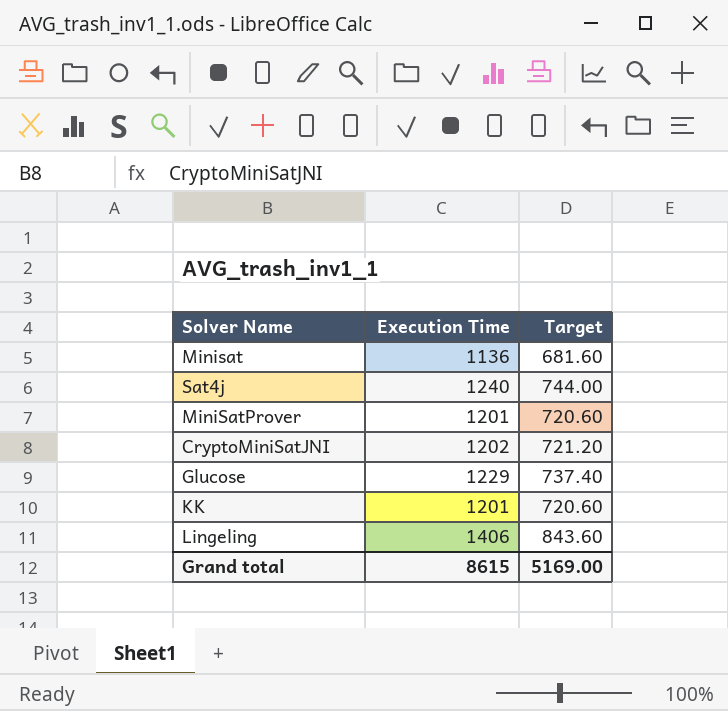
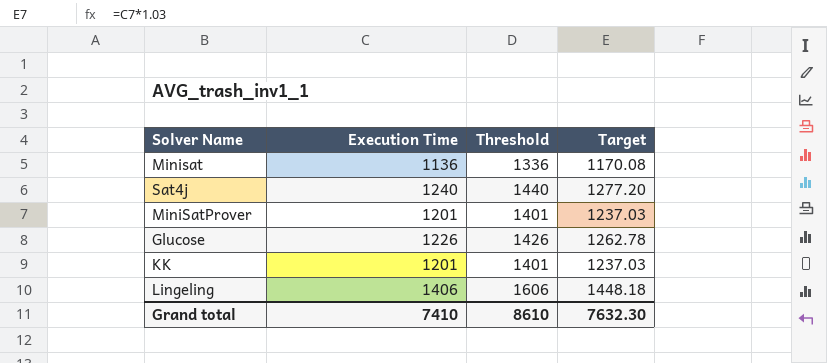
column Threshold | formula: none -> [Execution Time] + 200
column Target | formula: [Execution Time] * 0.6 -> [Execution Time] * 1.03
row CryptoMiniSatJNI: 1202 | 721.20 -> none
Glucose | Execution Time: 1229 -> 1226
Grand total | Execution Time: 8615 -> 7410
Grand total | Target: 5169.00 -> 7632.30

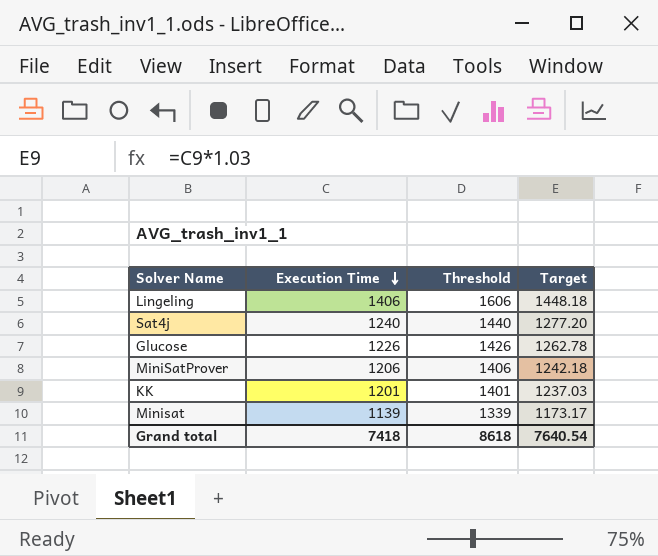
row order: none -> Execution Time descending
MiniSatProver | Execution Time: 1201 -> 1206
MiniSatProver | Threshold: 1401 -> 1406
MiniSatProver | Target: 1237.03 -> 1242.18
Minisat | Execution Time: 1136 -> 1139
Minisat | Threshold: 1336 -> 1339
Minisat | Target: 1170.08 -> 1173.17
Grand total | Execution Time: 7410 -> 7418
Grand total | Threshold: 8610 -> 8618
Grand total | Target: 7632.30 -> 7640.54

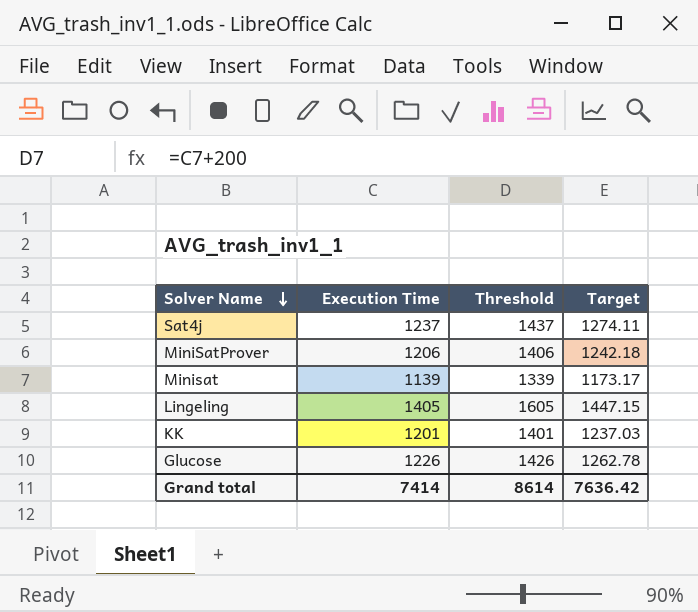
row order: Execution Time descending -> Solver Name descending
Sat4j | Execution Time: 1240 -> 1237
Sat4j | Threshold: 1440 -> 1437
Sat4j | Target: 1277.20 -> 1274.11
Lingeling | Execution Time: 1406 -> 1405
Lingeling | Threshold: 1606 -> 1605
Lingeling | Target: 1448.18 -> 1447.15
Grand total | Execution Time: 7418 -> 7414
Grand total | Threshold: 8618 -> 8614
Grand total | Target: 7640.54 -> 7636.42

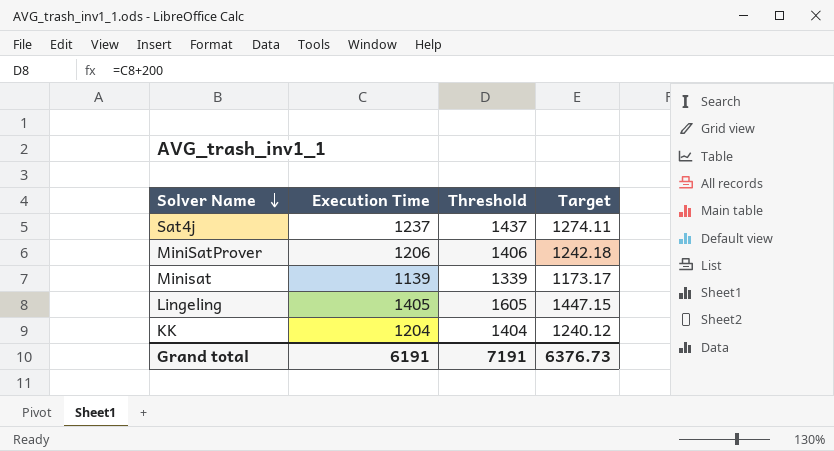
row Glucose: 1226 | 1426 | 1262.78 -> none
KK | Execution Time: 1201 -> 1204
KK | Threshold: 1401 -> 1404
KK | Target: 1237.03 -> 1240.12
Grand total | Execution Time: 7414 -> 6191
Grand total | Threshold: 8614 -> 7191
Grand total | Target: 7636.42 -> 6376.73

